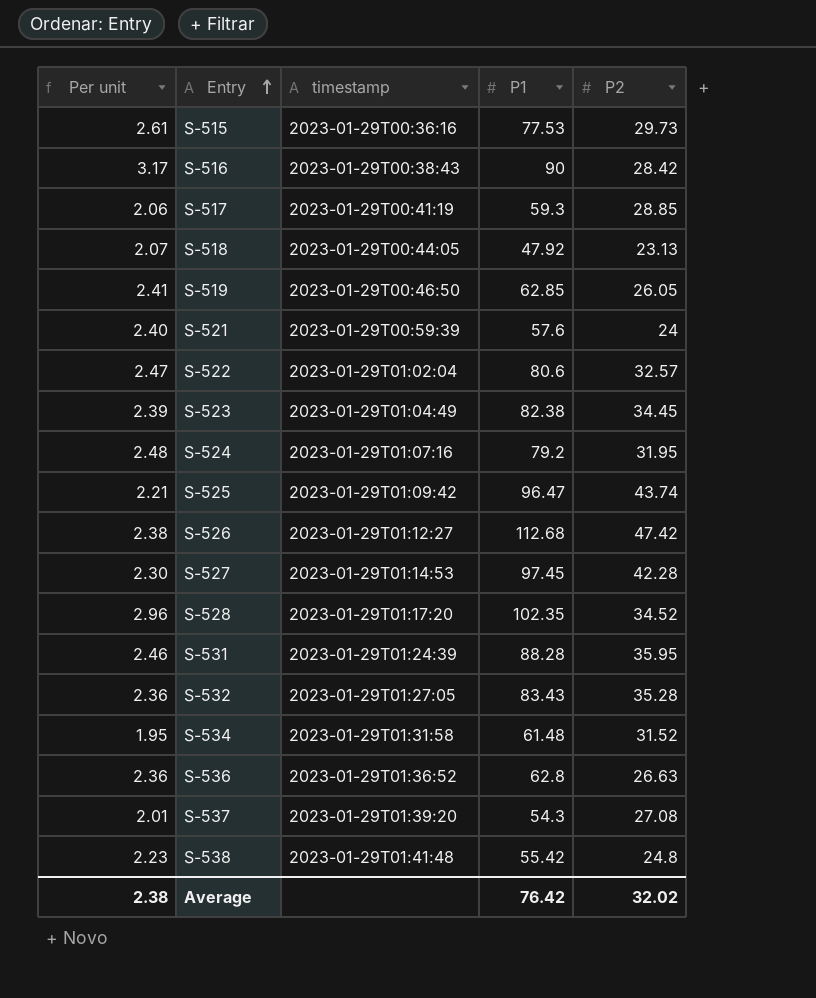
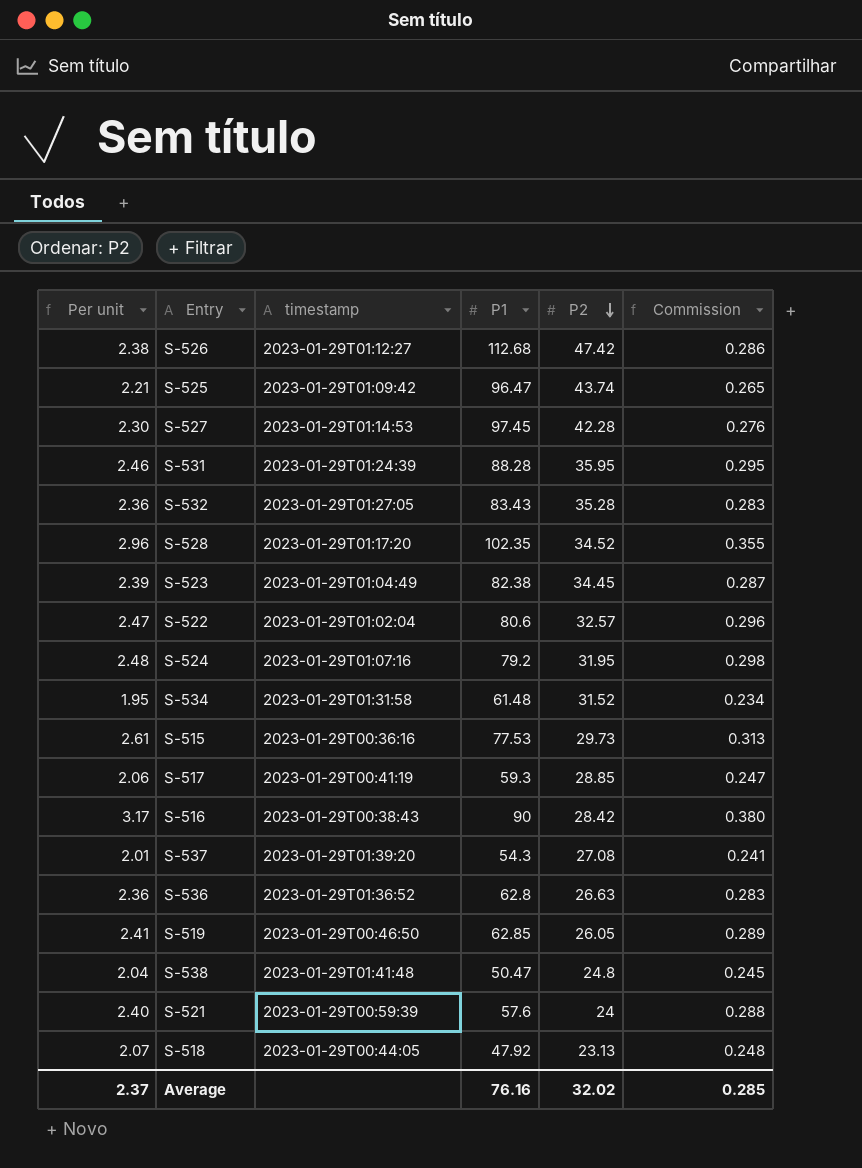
row order: Entry ascending -> P2 descending
column Commission | formula: none -> [Per unit] * 0.12
S-538 | Per unit: 2.23 -> 2.04
S-538 | P1: 55.42 -> 50.47
Average | Per unit: 2.38 -> 2.37
Average | P1: 76.42 -> 76.16

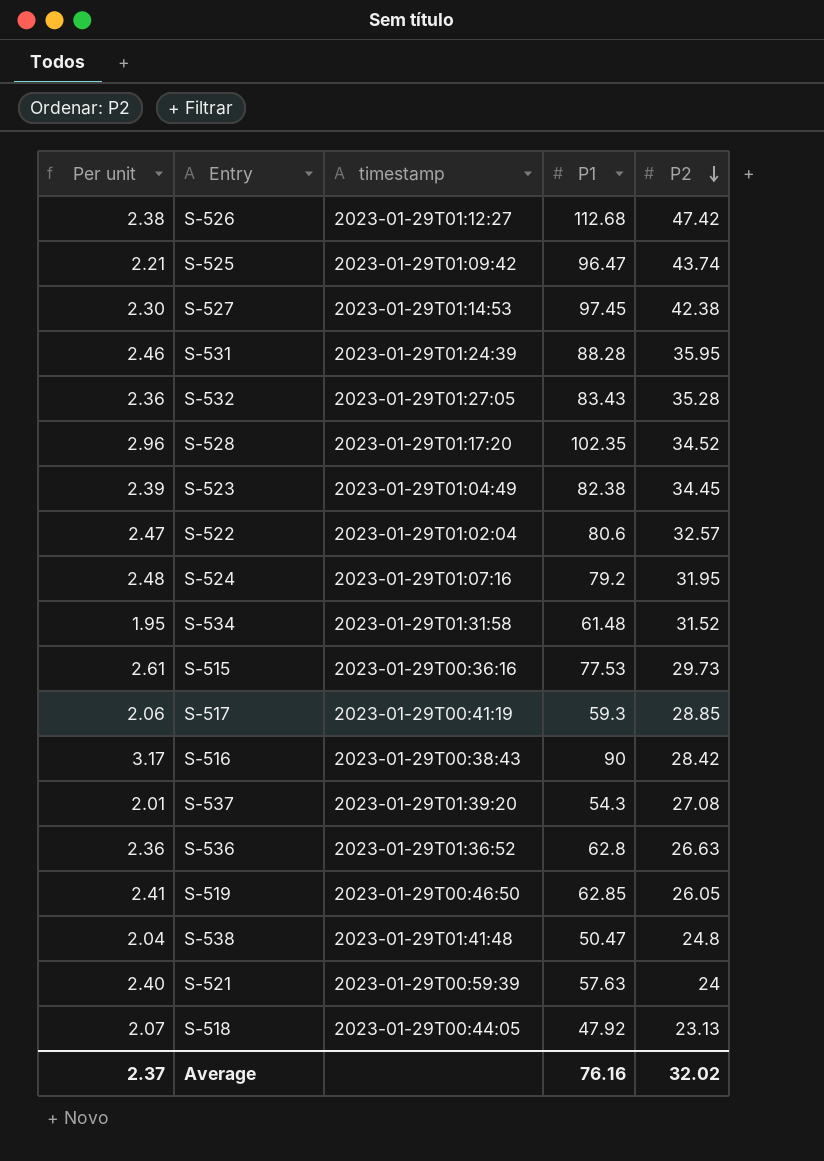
column Commission | formula: [Per unit] * 0.12 -> none
S-527 | P2: 42.28 -> 42.38
S-521 | P1: 57.6 -> 57.63

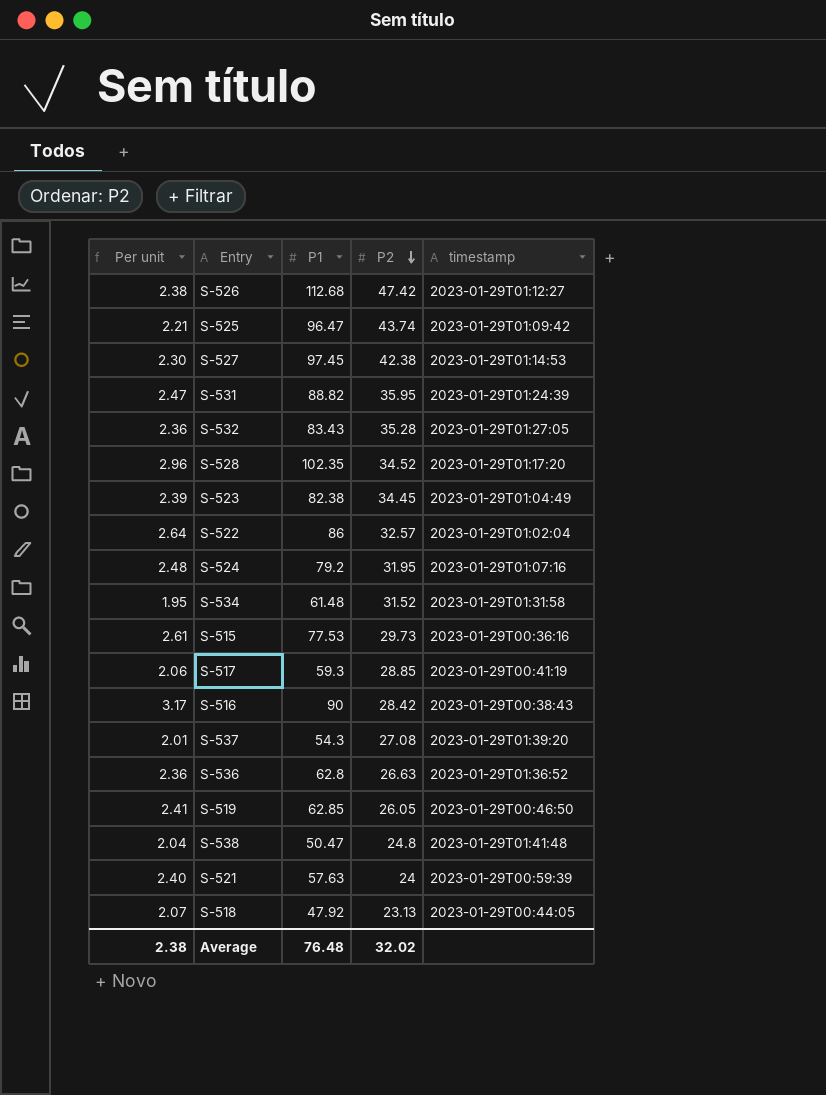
column timestamp | position: 3 -> 5
S-531 | Per unit: 2.46 -> 2.47
S-531 | P1: 88.28 -> 88.82
S-522 | Per unit: 2.47 -> 2.64
S-522 | P1: 80.6 -> 86
Average | Per unit: 2.37 -> 2.38
Average | P1: 76.16 -> 76.48

